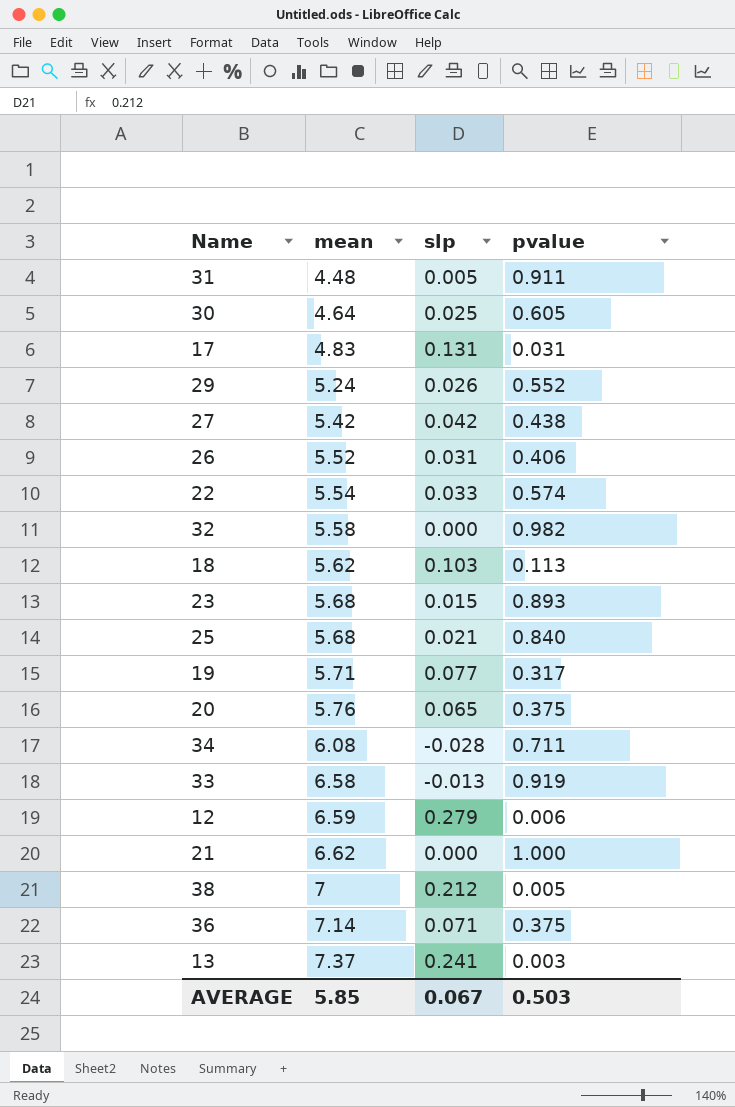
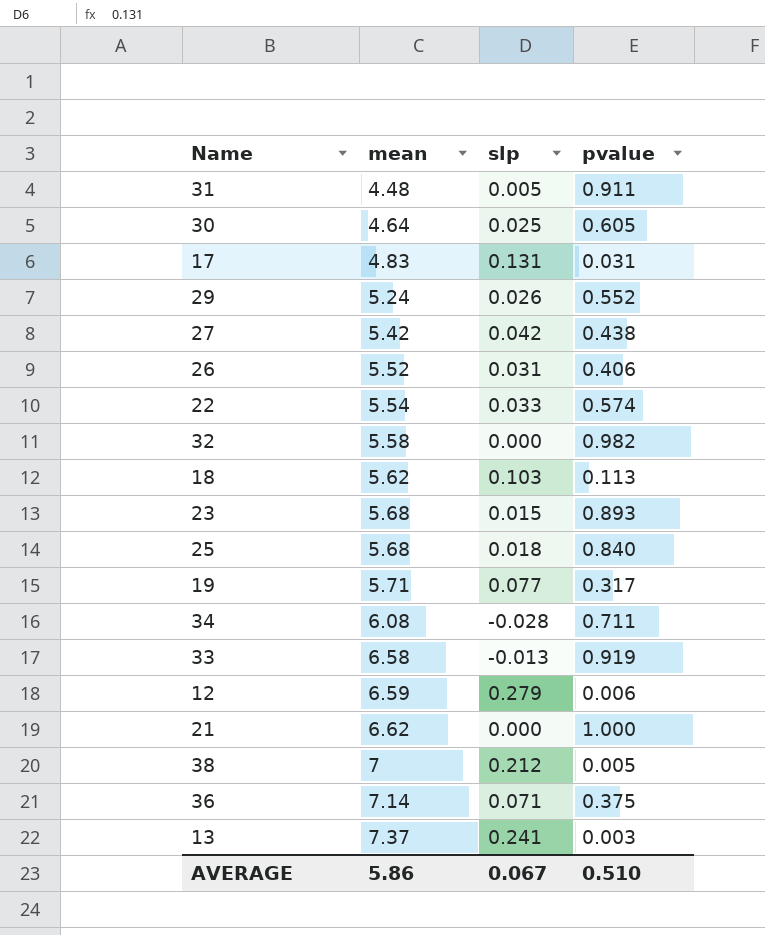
row 20: 5.76 | 0.065 | 0.375 -> none
25 | slp: 0.021 -> 0.018
AVERAGE | mean: 5.85 -> 5.86
AVERAGE | pvalue: 0.503 -> 0.510

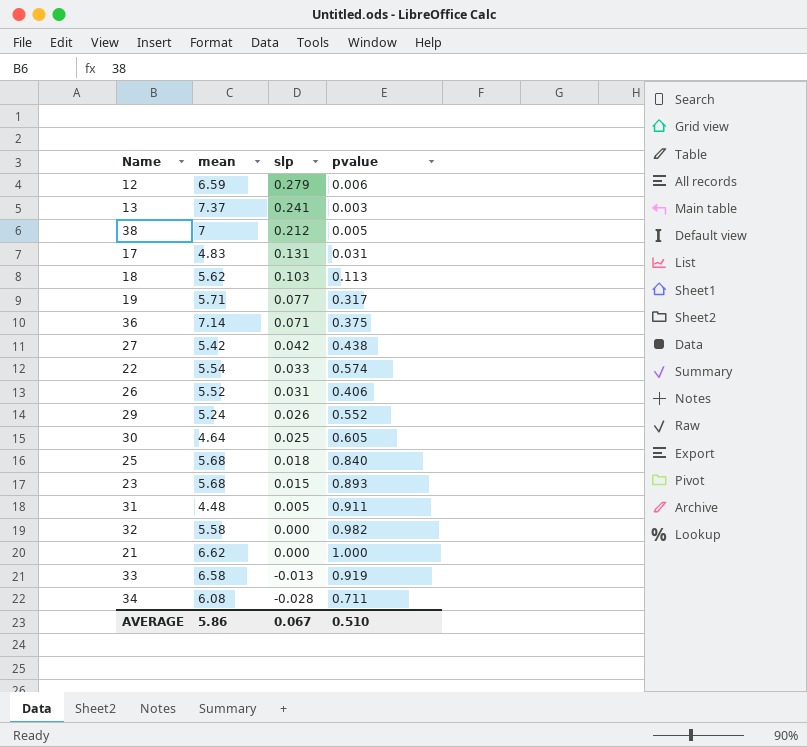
row order: mean ascending -> slp descending

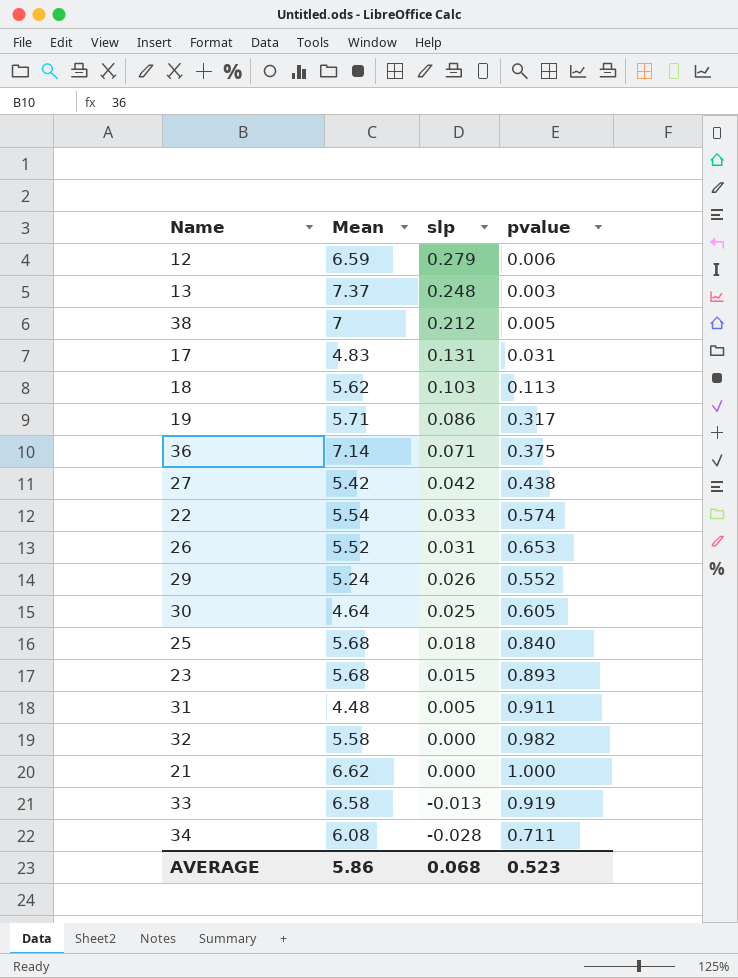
column name: mean -> Mean
13 | slp: 0.241 -> 0.248
19 | slp: 0.077 -> 0.086
26 | pvalue: 0.406 -> 0.653
AVERAGE | slp: 0.067 -> 0.068
AVERAGE | pvalue: 0.510 -> 0.523

